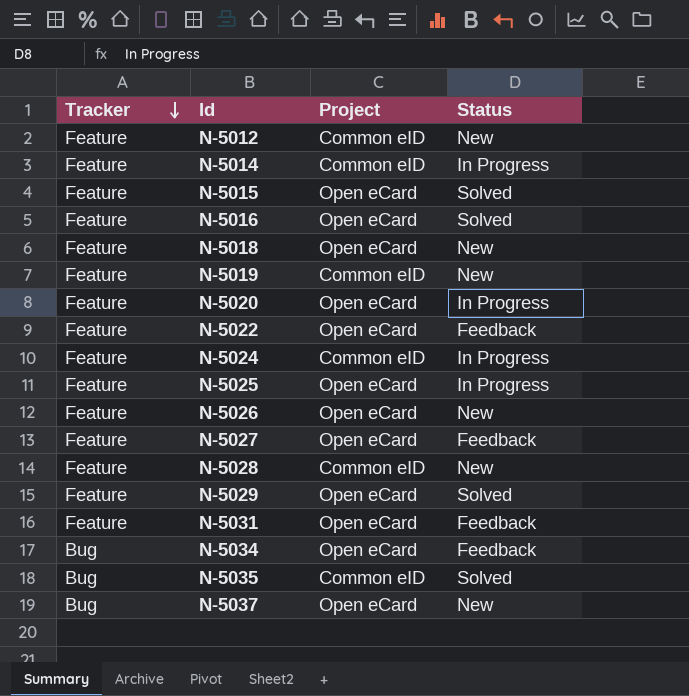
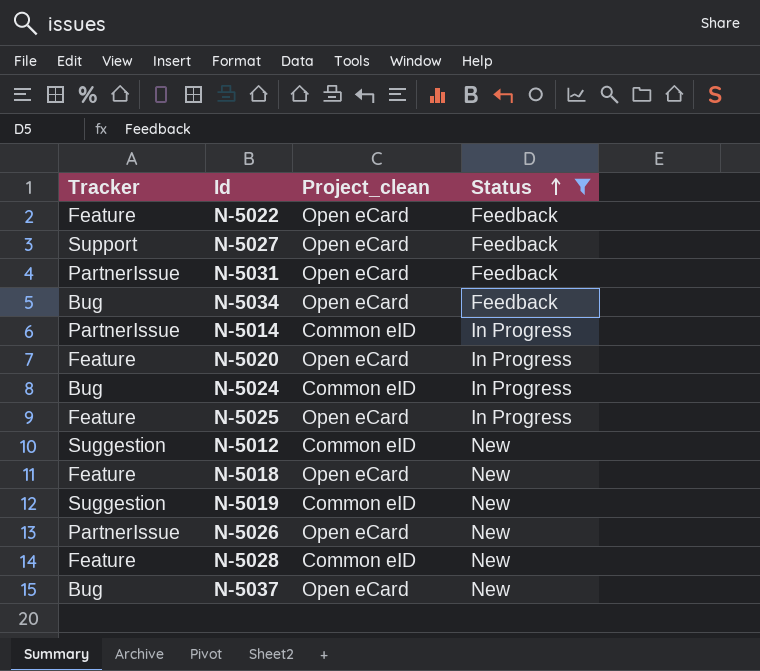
filter: none -> Status != Solved
row order: Tracker descending -> Status ascending
column name: Project -> Project_clean
N-5027 | Tracker: Feature -> Support
N-5031 | Tracker: Feature -> PartnerIssue
N-5014 | Tracker: Feature -> PartnerIssue
N-5024 | Tracker: Feature -> Bug
N-5012 | Tracker: Feature -> Suggestion
N-5019 | Tracker: Feature -> Suggestion
N-5026 | Tracker: Feature -> PartnerIssue

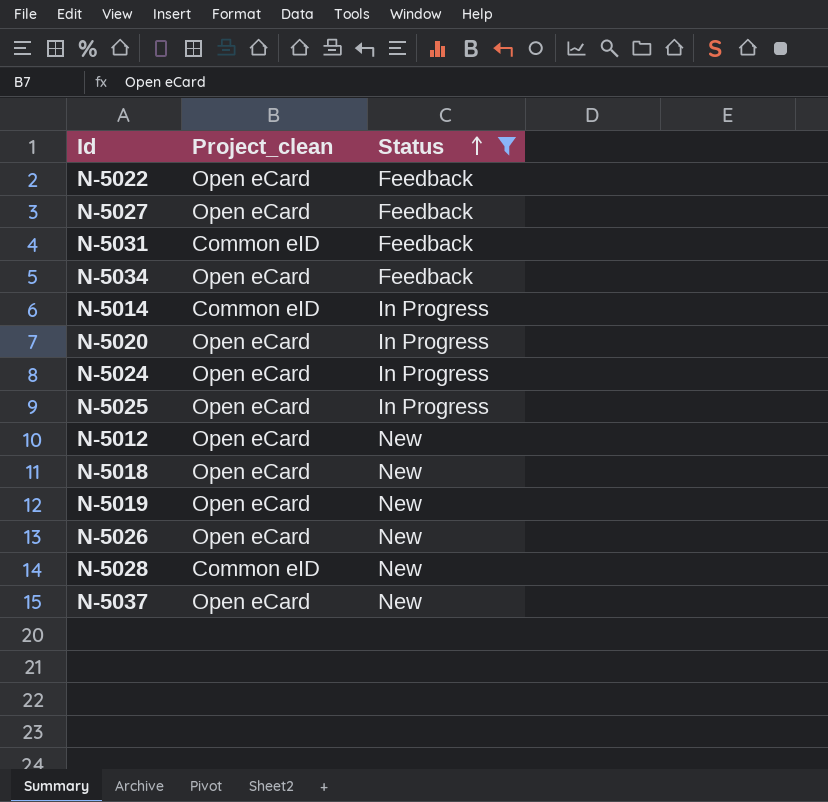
column Tracker | position: 1 -> none
N-5031 | Project_clean: Open eCard -> Common eID
N-5024 | Project_clean: Common eID -> Open eCard
N-5012 | Project_clean: Common eID -> Open eCard
N-5019 | Project_clean: Common eID -> Open eCard

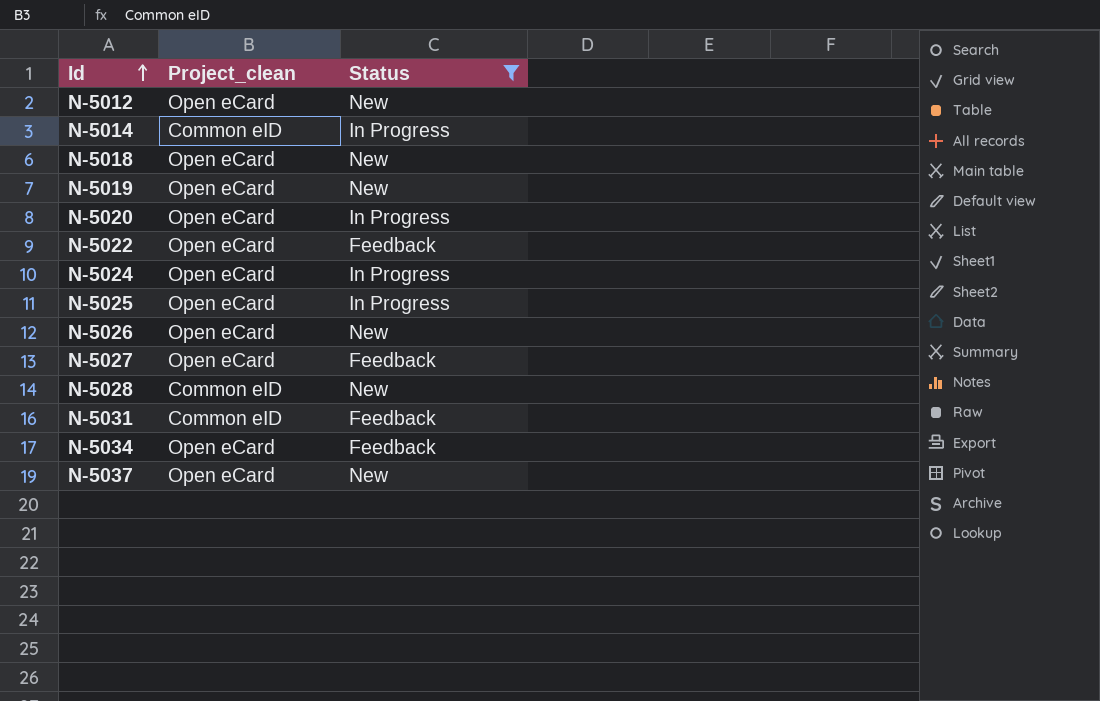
row order: Status ascending -> Id ascending

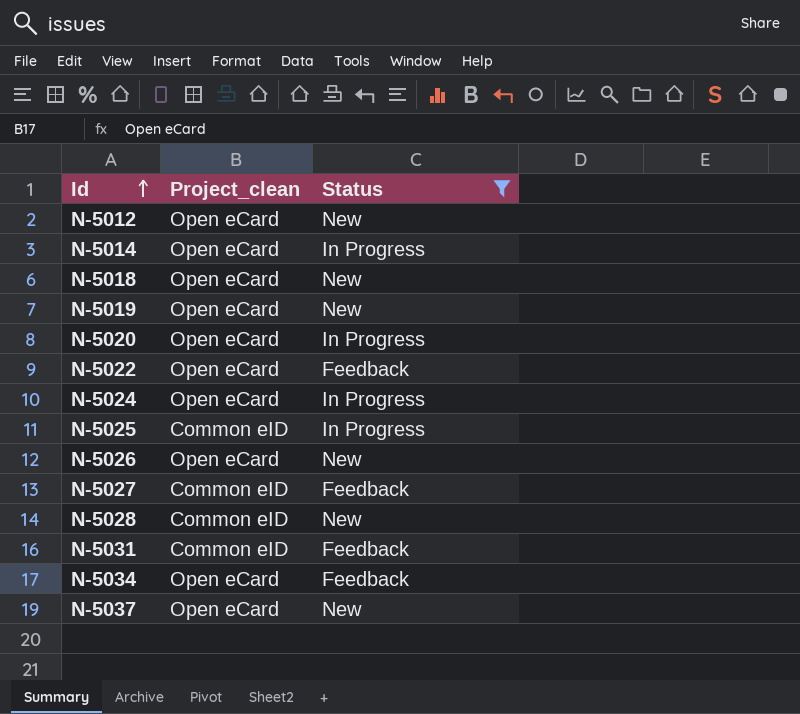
N-5014 | Project_clean: Common eID -> Open eCard
N-5025 | Project_clean: Open eCard -> Common eID
N-5027 | Project_clean: Open eCard -> Common eID

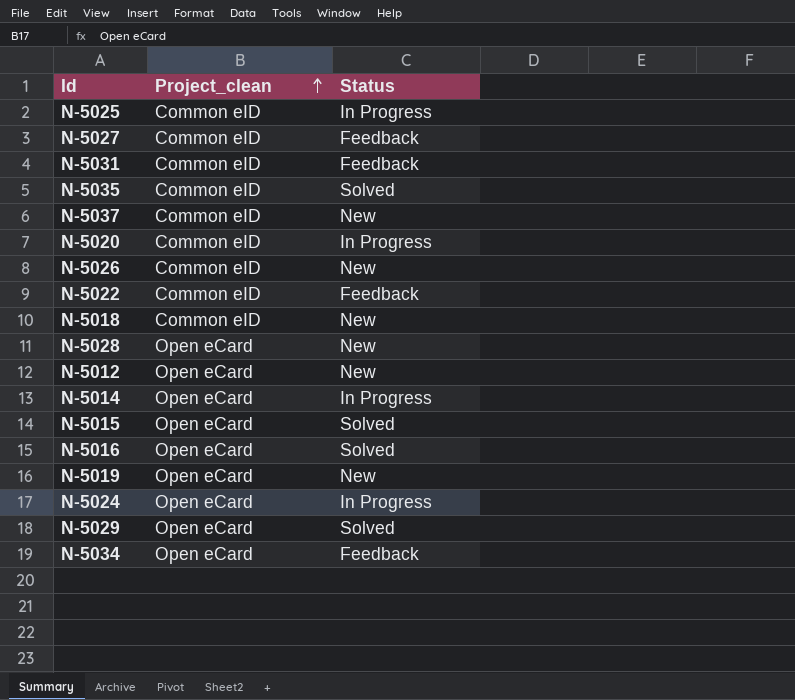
filter: Status != Solved -> none
row order: Id ascending -> Project_clean ascending
N-5037 | Project_clean: Open eCard -> Common eID
N-5020 | Project_clean: Open eCard -> Common eID
N-5026 | Project_clean: Open eCard -> Common eID
N-5022 | Project_clean: Open eCard -> Common eID
N-5018 | Project_clean: Open eCard -> Common eID
N-5028 | Project_clean: Common eID -> Open eCard

